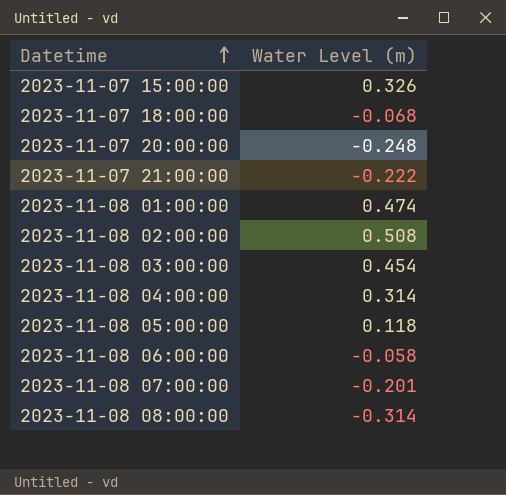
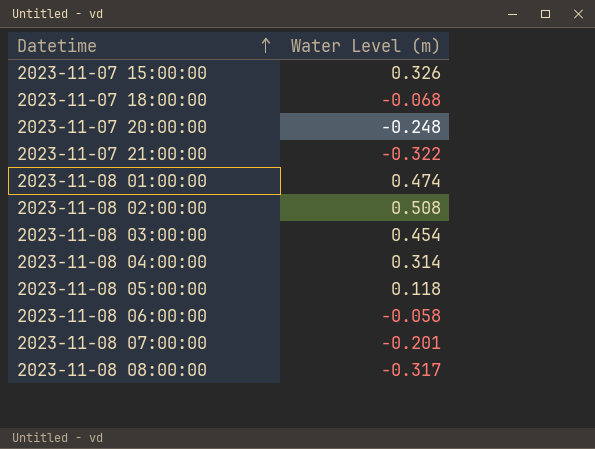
2023-11-07 21:00:00 | Water Level (m): -0.222 -> -0.322
2023-11-08 08:00:00 | Water Level (m): -0.314 -> -0.317

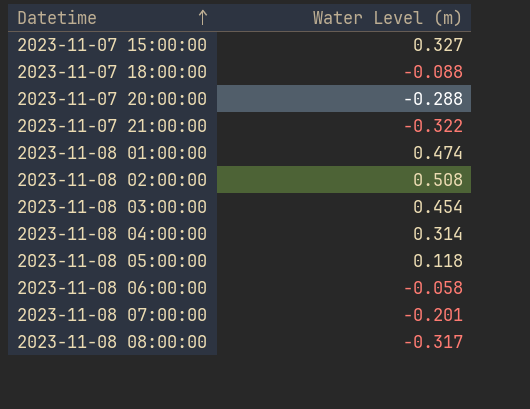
2023-11-07 15:00:00 | Water Level (m): 0.326 -> 0.327
2023-11-07 18:00:00 | Water Level (m): -0.068 -> -0.088
2023-11-07 20:00:00 | Water Level (m): -0.248 -> -0.288

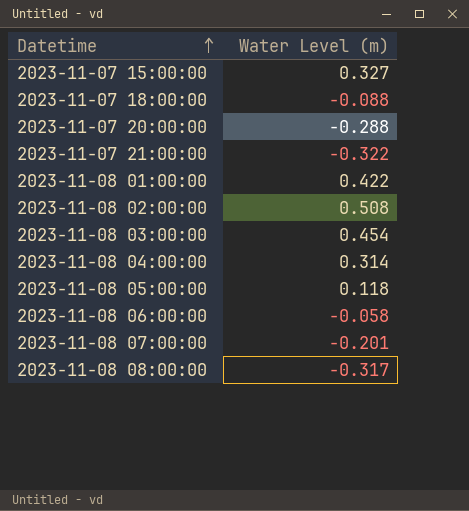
2023-11-08 01:00:00 | Water Level (m): 0.474 -> 0.422

